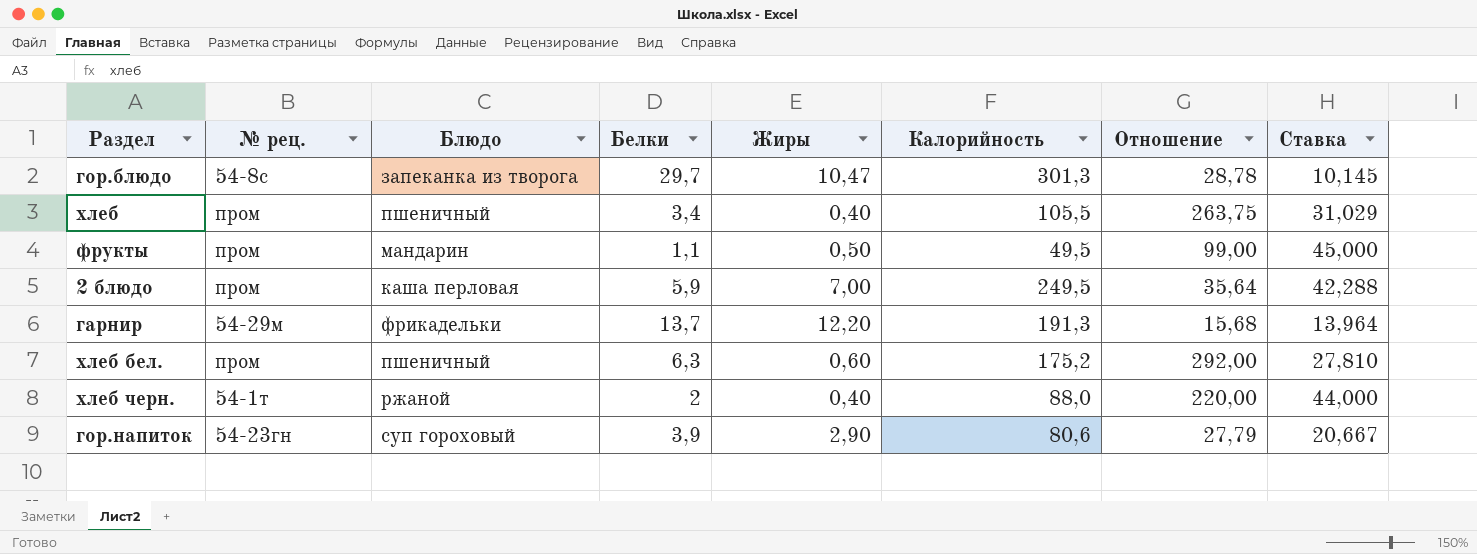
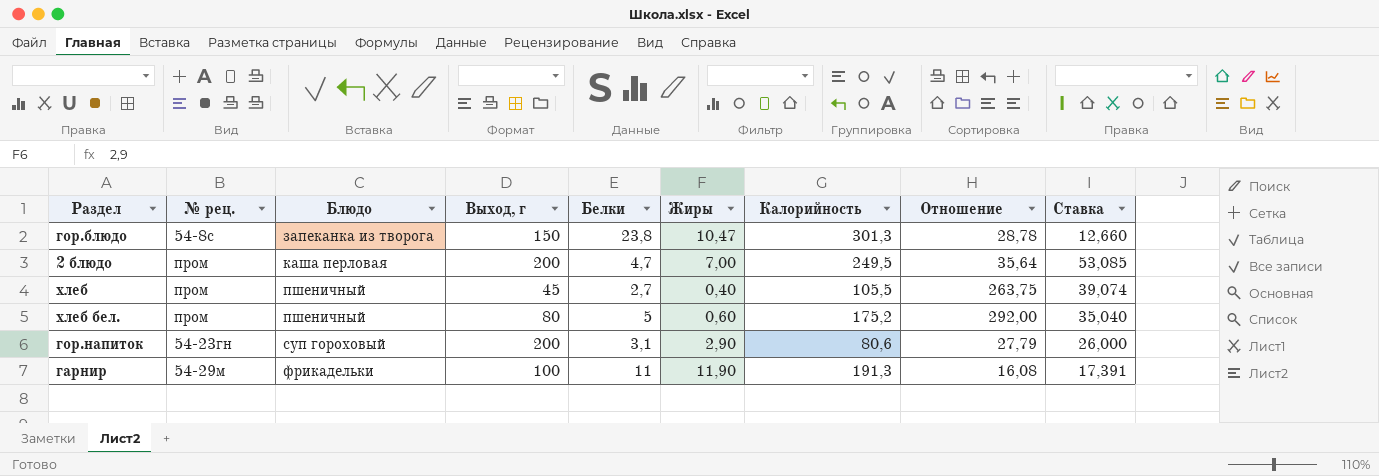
row order: none -> Блюдо ascending
column Выход, г | position: none -> 4
row фрукты: пром | мандарин | 1,1 | 0,50 | 49,5 | 99,00 | 45,000 -> none
row хлеб черн.: 54-1т | ржаной | 2 | 0,40 | 88,0 | 220,00 | 44,000 -> none
гор.блюдо | Белки: 29,7 -> 23,8
гор.блюдо | Ставка: 10,145 -> 12,660
2 блюдо | Белки: 5,9 -> 4,7
2 блюдо | Ставка: 42,288 -> 53,085
хлеб | Белки: 3,4 -> 2,7
хлеб | Ставка: 31,029 -> 39,074
хлеб бел. | Белки: 6,3 -> 5
хлеб бел. | Ставка: 27,810 -> 35,040
гор.напиток | Белки: 3,9 -> 3,1
гор.напиток | Ставка: 20,667 -> 26,000
гарнир | Белки: 13,7 -> 11
гарнир | Жиры: 12,20 -> 11,90
гарнир | Отношение: 15,68 -> 16,08
гарнир | Ставка: 13,964 -> 17,391

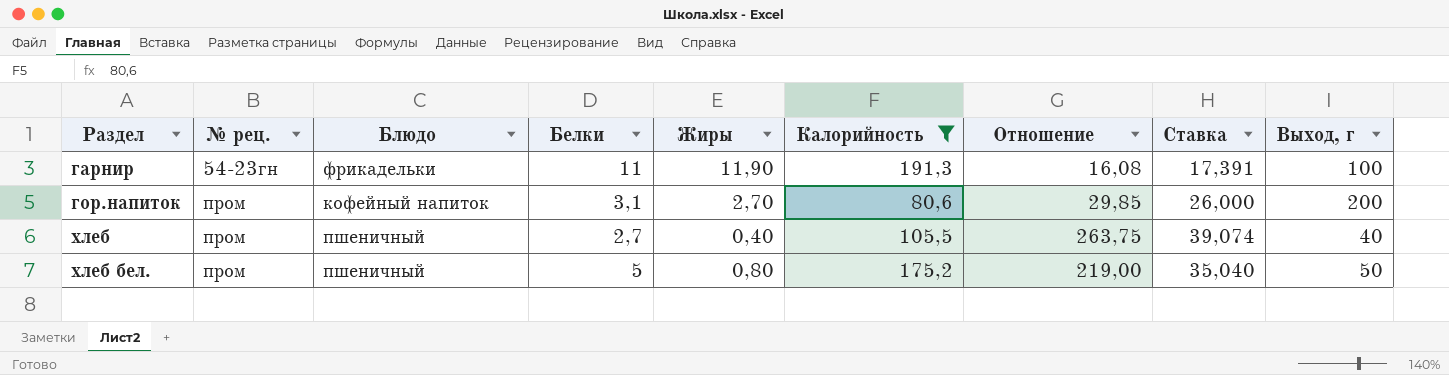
filter: none -> Калорийность <= 191,3
row order: Блюдо ascending -> Раздел ascending
column Выход, г | position: 4 -> 9
гарнир | № рец.: 54-29м -> 54-23гн
гор.напиток | № рец.: 54-23гн -> пром
гор.напиток | Блюдо: суп гороховый -> кофейный напиток
гор.напиток | Жиры: 2,90 -> 2,70
гор.напиток | Отношение: 27,79 -> 29,85
хлеб | Выход, г: 45 -> 40
хлеб бел. | Жиры: 0,60 -> 0,80
хлеб бел. | Отношение: 292,00 -> 219,00
хлеб бел. | Выход, г: 80 -> 50

